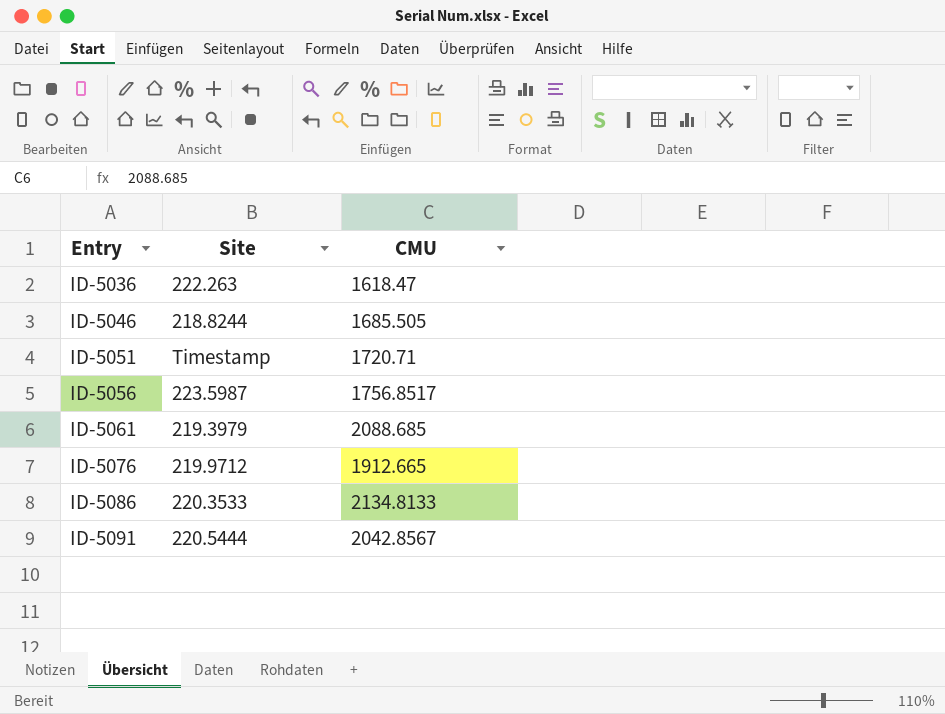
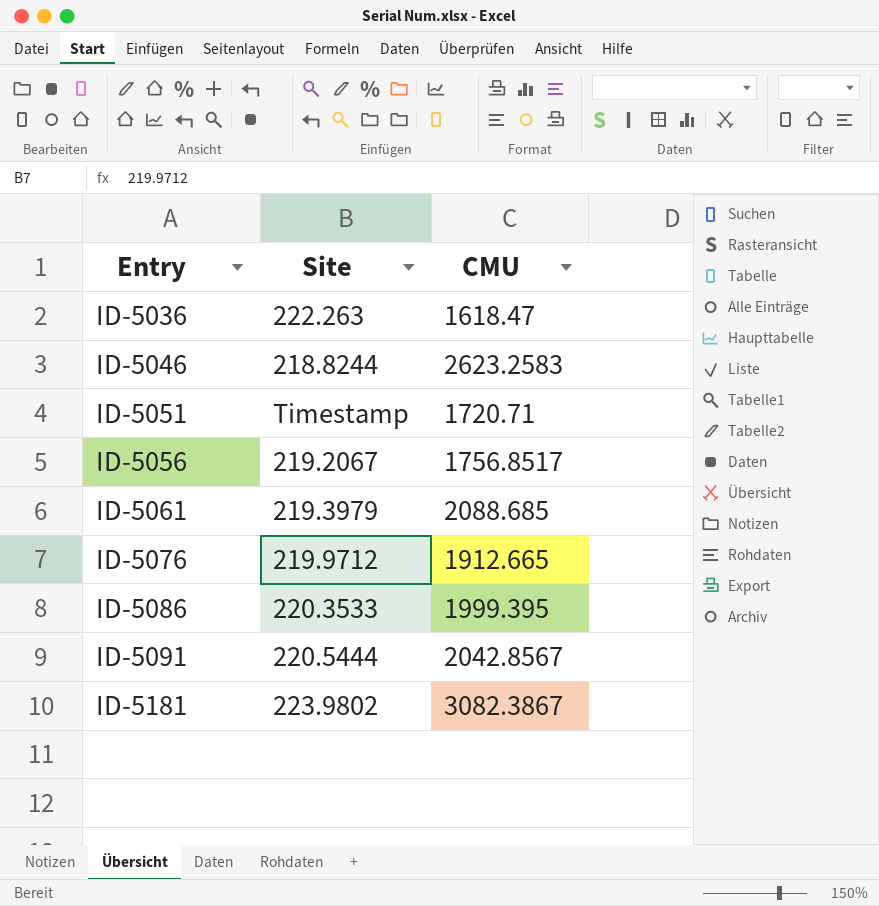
ID-5046 | CMU: 1685.505 -> 2623.2583
ID-5056 | Site: 223.5987 -> 219.2067
ID-5086 | CMU: 2134.8133 -> 1999.395
row ID-5181: none -> 223.9802 | 3082.3867

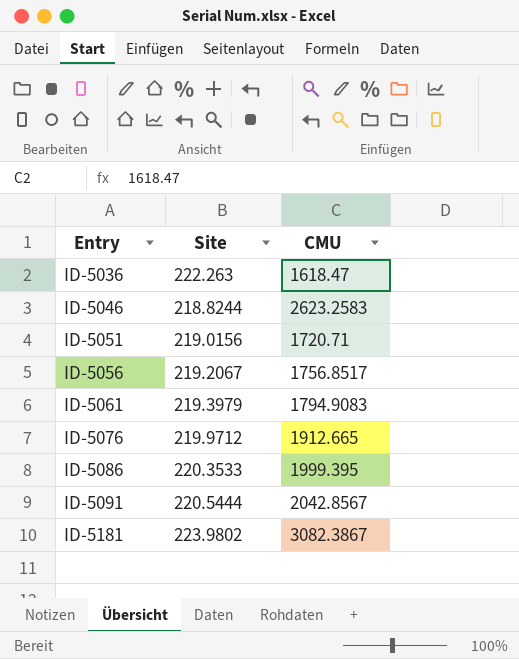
ID-5051 | Site: Timestamp -> 219.0156
ID-5061 | CMU: 2088.685 -> 1794.9083

